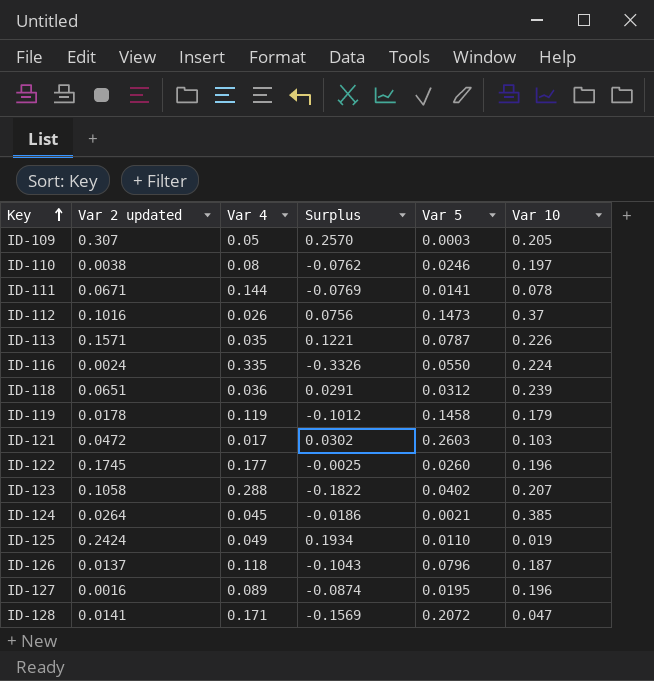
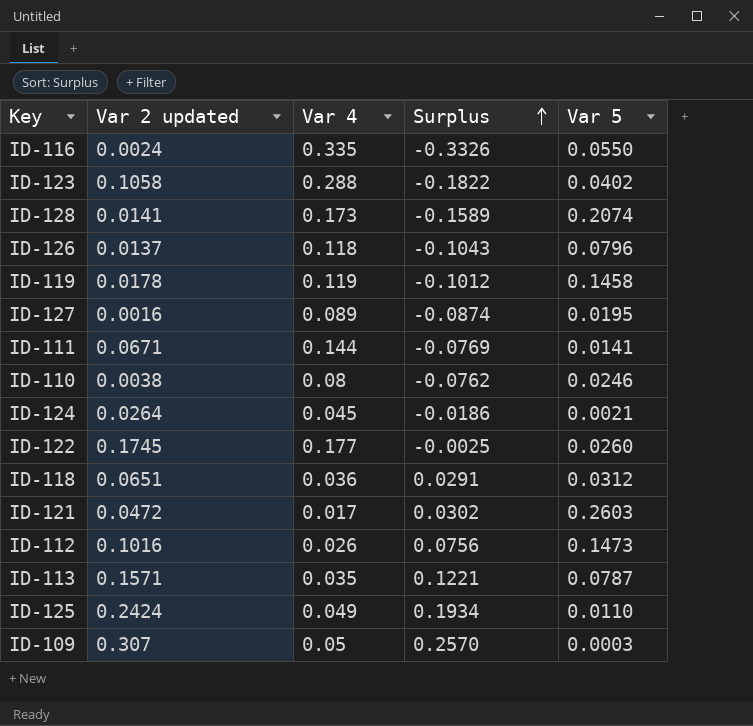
row order: Key ascending -> Surplus ascending
column Var 10 | position: 6 -> none
ID-128 | Var 4: 0.171 -> 0.173
ID-128 | Surplus: -0.1569 -> -0.1589
ID-128 | Var 5: 0.2072 -> 0.2074

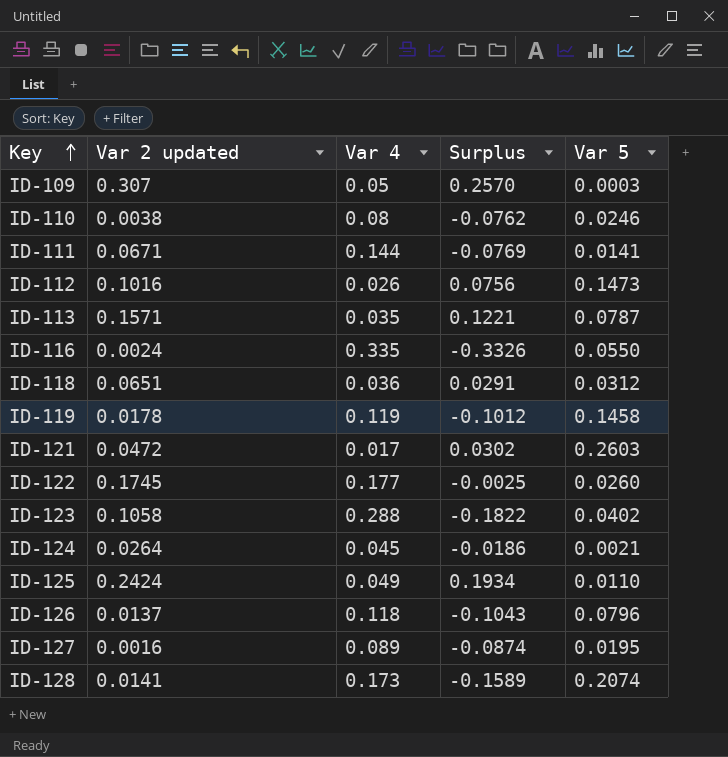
row order: Surplus ascending -> Key ascending

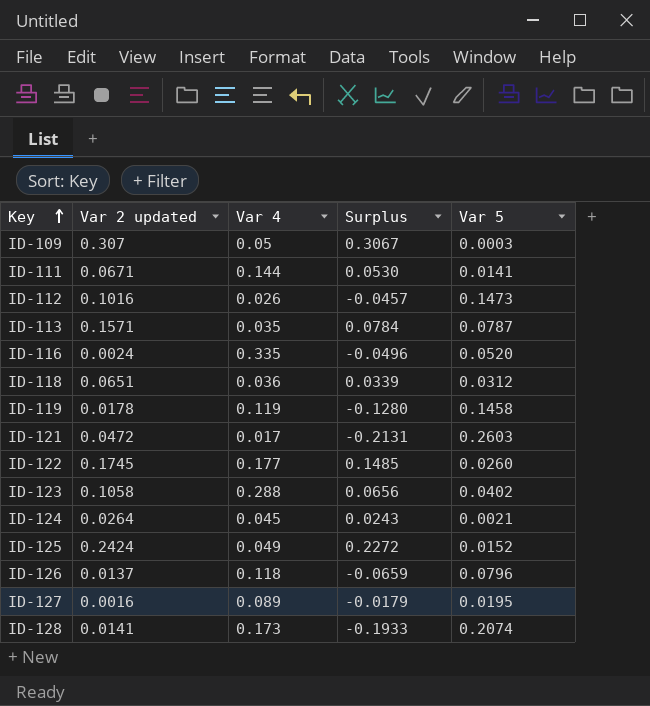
column Surplus | formula: [Var 2 updated] - [Var 4] -> [Var 2 updated] - [Var 5]
row ID-110: 0.0038 | 0.08 | -0.0762 | 0.0246 -> none
ID-116 | Var 5: 0.0550 -> 0.0520
ID-125 | Var 5: 0.0110 -> 0.0152

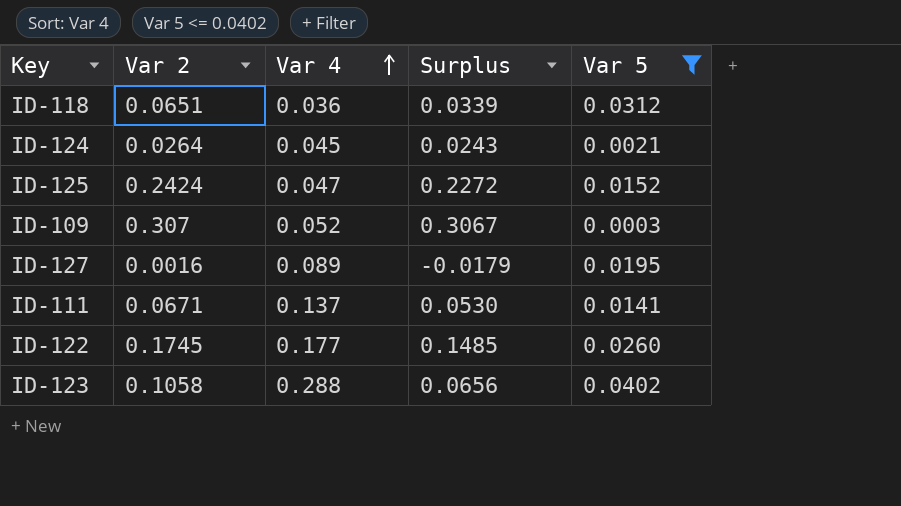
filter: none -> Var 5 <= 0.0402
row order: Key ascending -> Var 4 ascending
column name: Var 2 updated -> Var 2
ID-125 | Var 4: 0.049 -> 0.047
ID-109 | Var 4: 0.05 -> 0.052
ID-111 | Var 4: 0.144 -> 0.137

